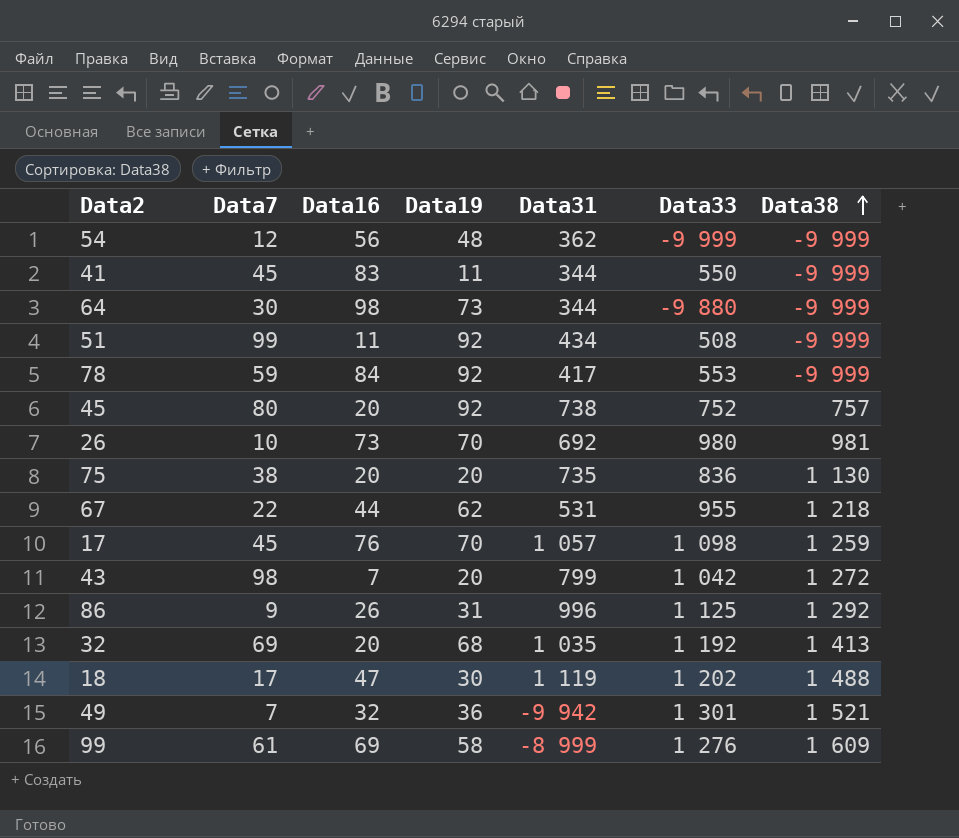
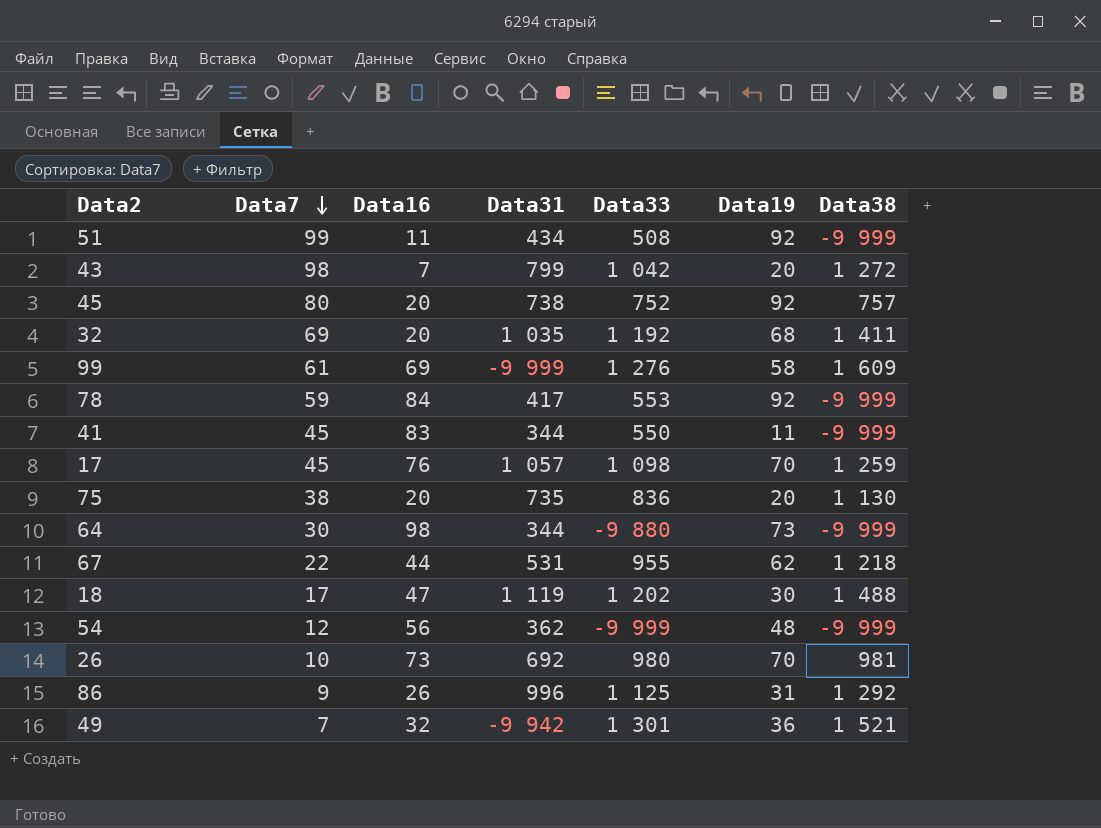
row order: Data38 ascending -> Data7 descending
column Data19 | position: 4 -> 6
32 | Data38: 1 413 -> 1 411
99 | Data31: -8 999 -> -9 999

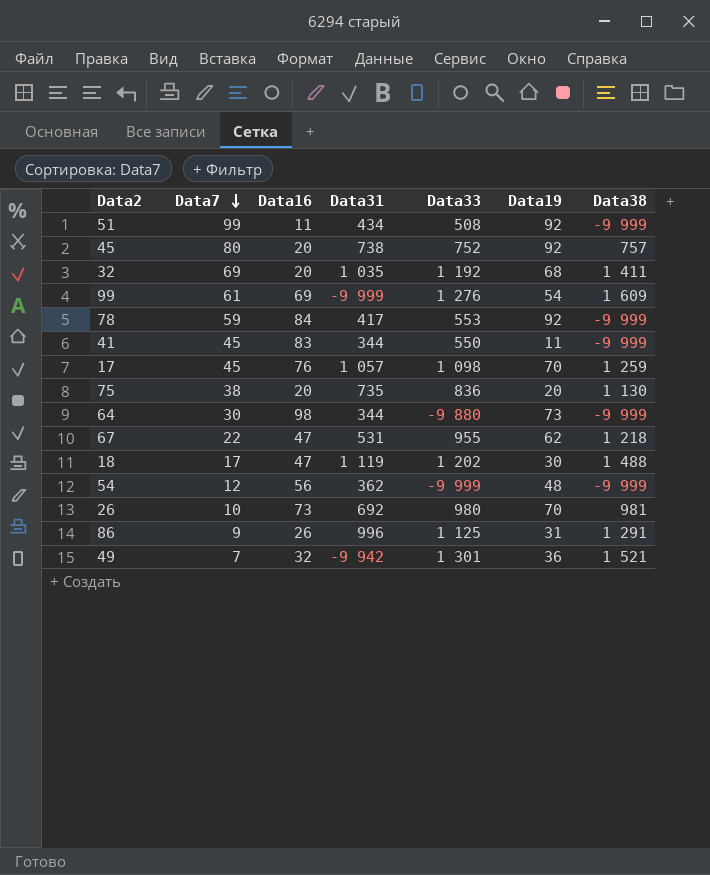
row 43: 98 | 7 | 799 | 1 042 | 20 | 1 272 -> none
99 | Data19: 58 -> 54
67 | Data16: 44 -> 47
86 | Data38: 1 292 -> 1 291

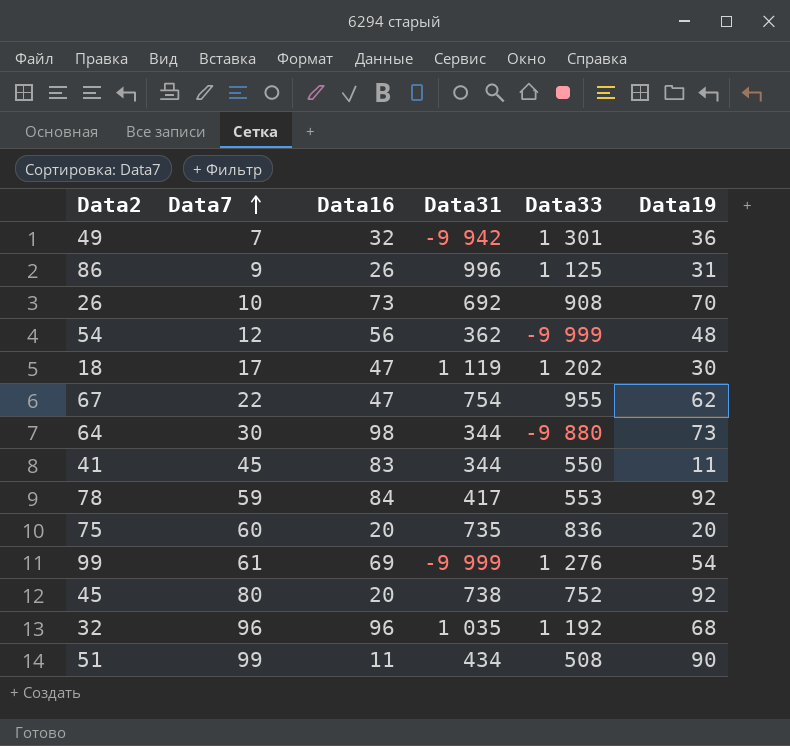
row order: Data7 descending -> Data7 ascending
column Data38 | position: 7 -> none
row 17: 45 | 76 | 1 057 | 1 098 | 70 | 1 259 -> none
26 | Data33: 980 -> 908
67 | Data31: 531 -> 754
75 | Data7: 38 -> 60
32 | Data7: 69 -> 96
32 | Data16: 20 -> 96
51 | Data19: 92 -> 90

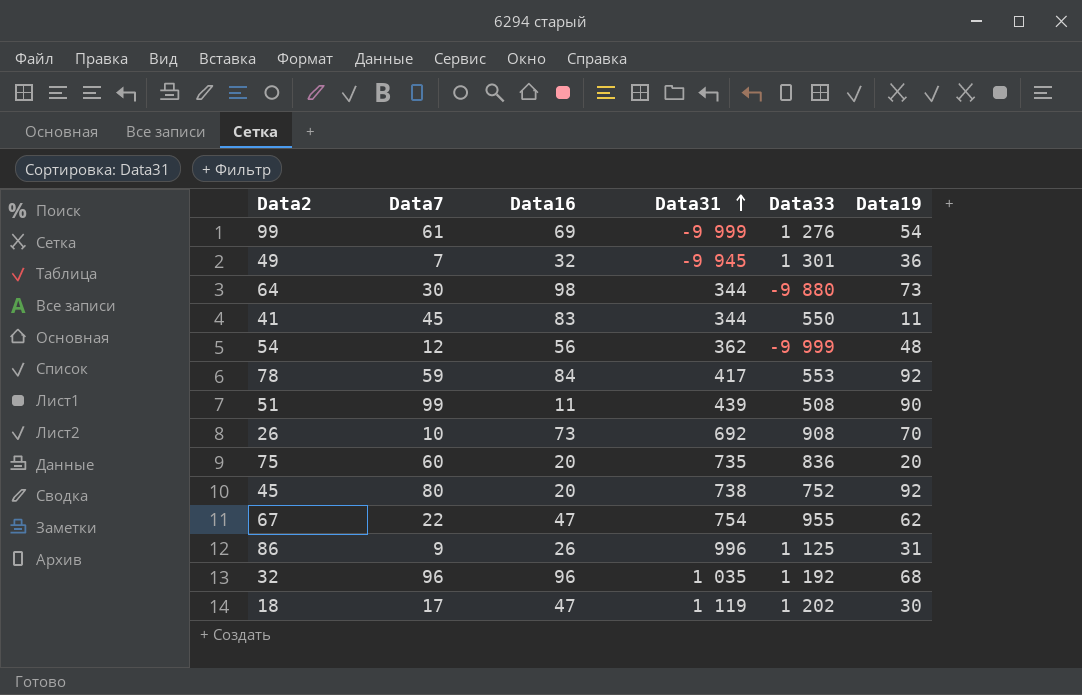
row order: Data7 ascending -> Data31 ascending
49 | Data31: -9 942 -> -9 945
51 | Data31: 434 -> 439

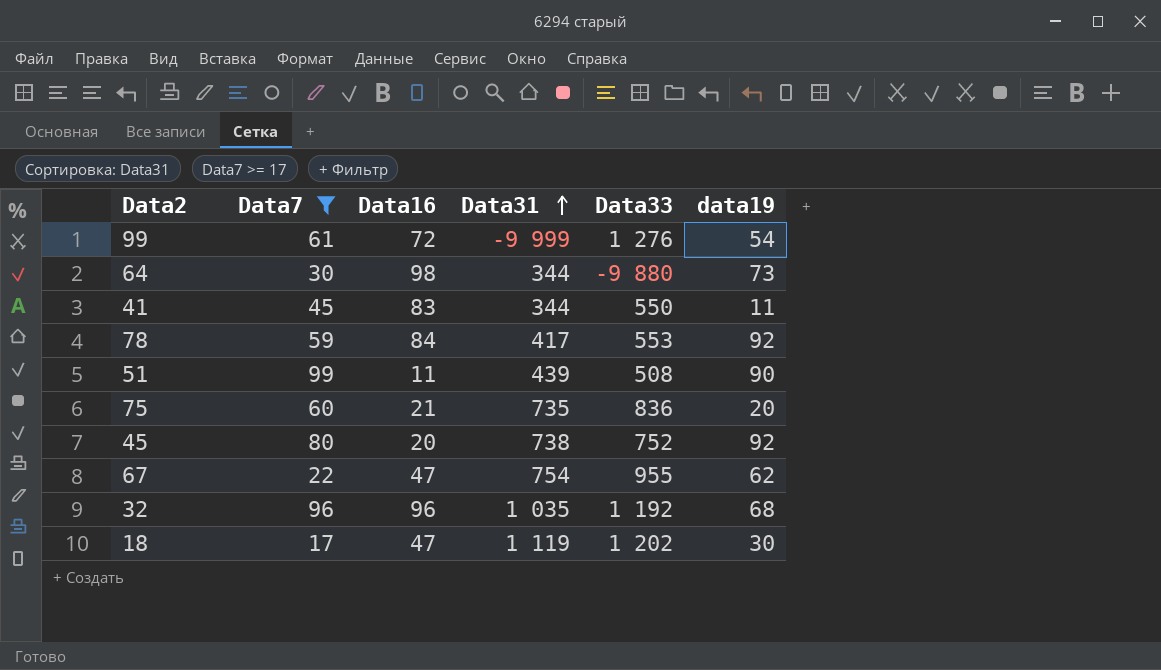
filter: none -> Data7 >= 17
column name: Data19 -> data19
99 | Data16: 69 -> 72
75 | Data16: 20 -> 21

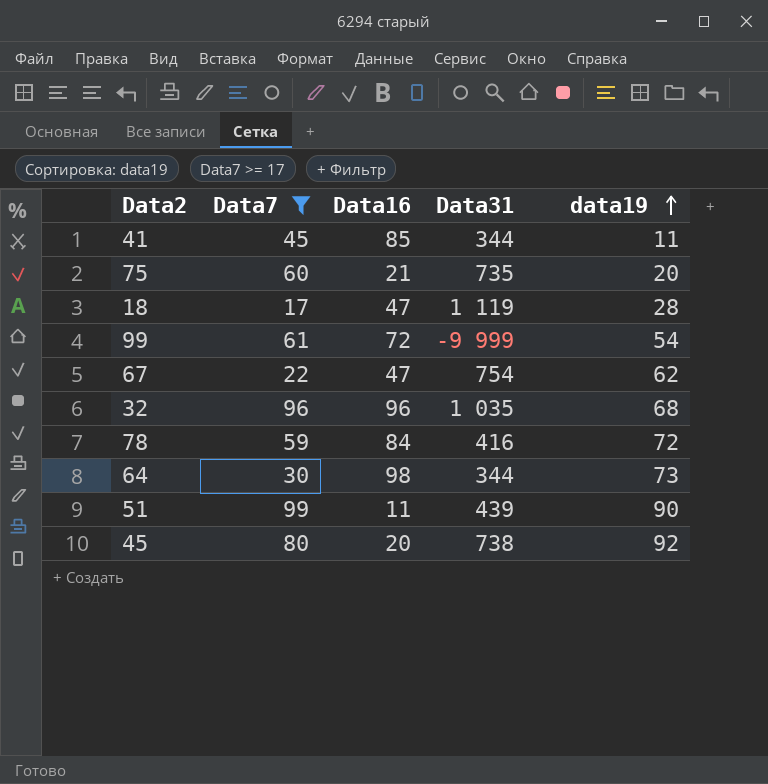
row order: Data31 ascending -> data19 ascending
column Data33 | position: 5 -> none
41 | Data16: 83 -> 85
18 | data19: 30 -> 28
78 | Data31: 417 -> 416
78 | data19: 92 -> 72

